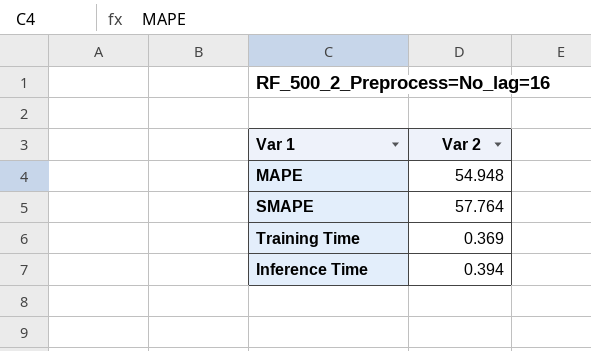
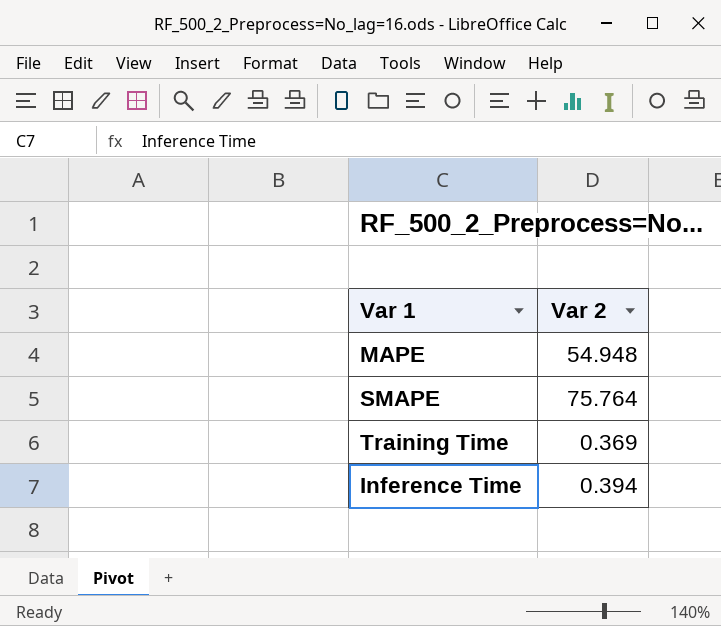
SMAPE | Var 2: 57.764 -> 75.764

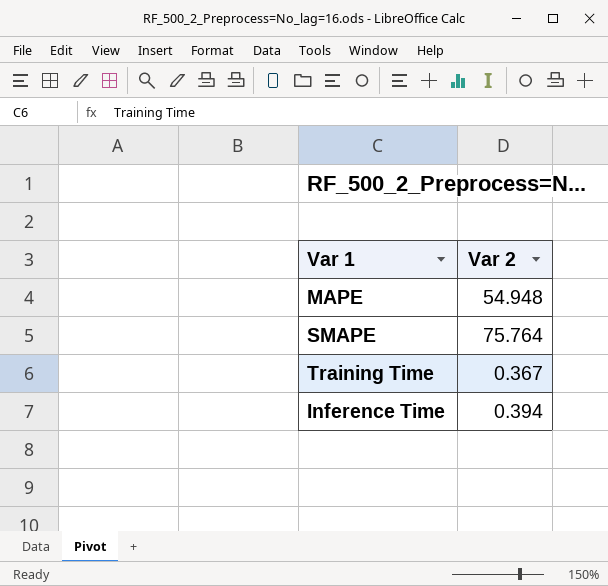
Training Time | Var 2: 0.369 -> 0.367

